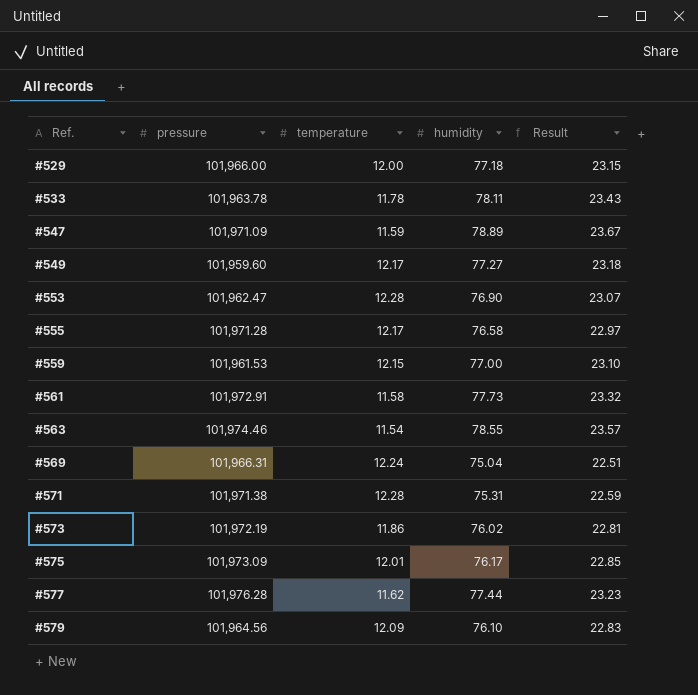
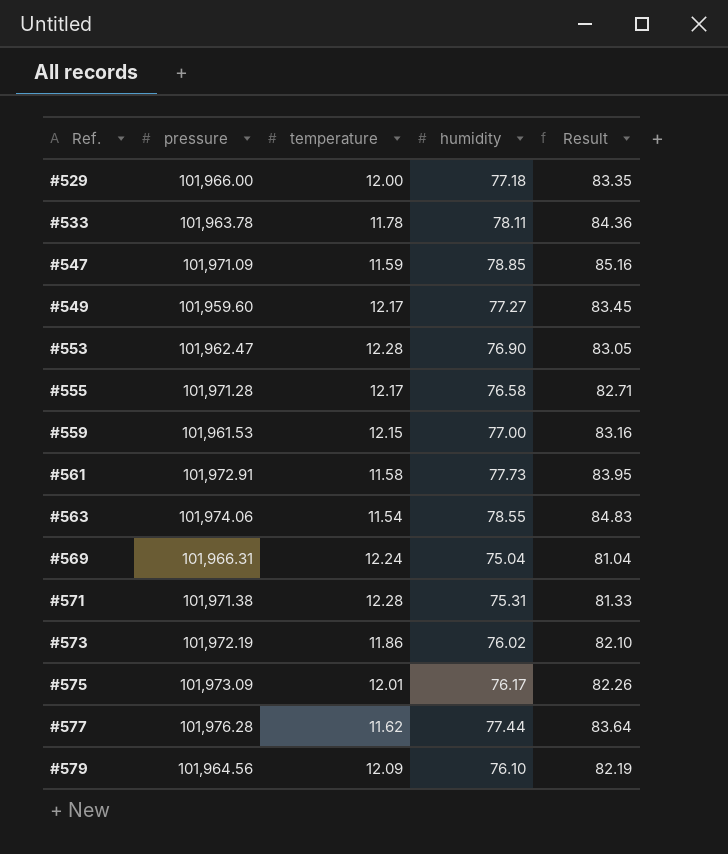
column Result | formula: [humidity] * 0.3 -> [humidity] * 1.08
#547 | humidity: 78.89 -> 78.85
#563 | pressure: 101,974.46 -> 101,974.06

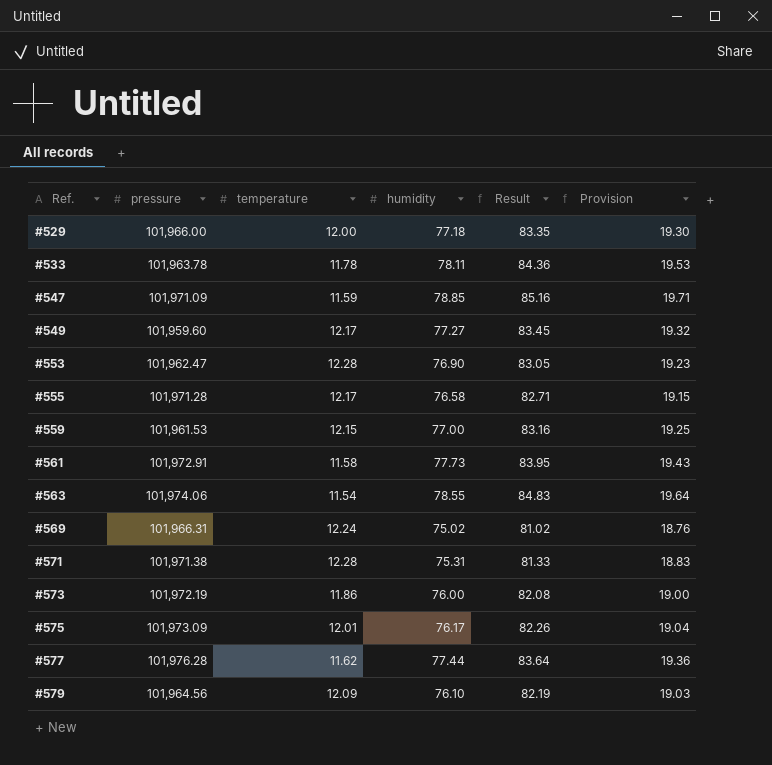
column Provision | formula: none -> [humidity] * 0.25
#569 | humidity: 75.04 -> 75.02
#569 | Result: 81.04 -> 81.02
#573 | humidity: 76.02 -> 76.00
#573 | Result: 82.10 -> 82.08

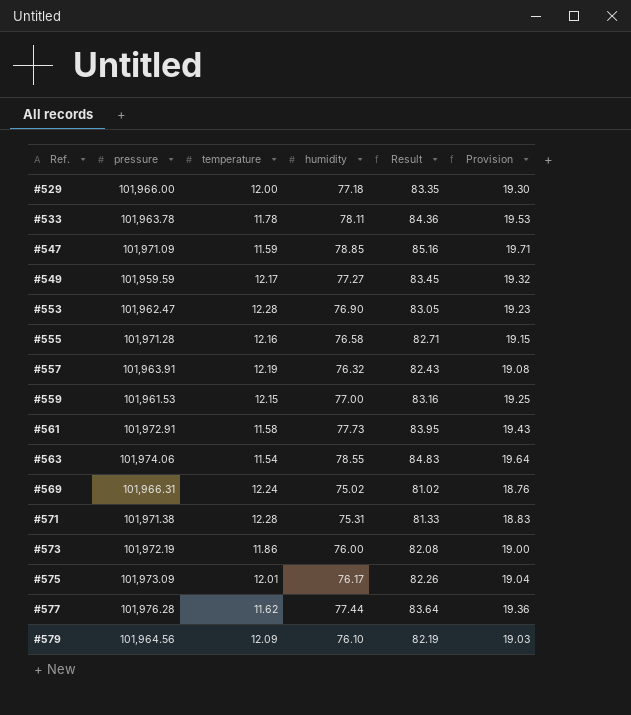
#549 | pressure: 101,959.60 -> 101,959.59
#555 | temperature: 12.17 -> 12.16
row #557: none -> 101,963.91 | 12.19 | 76.32 | 82.43 | 19.08

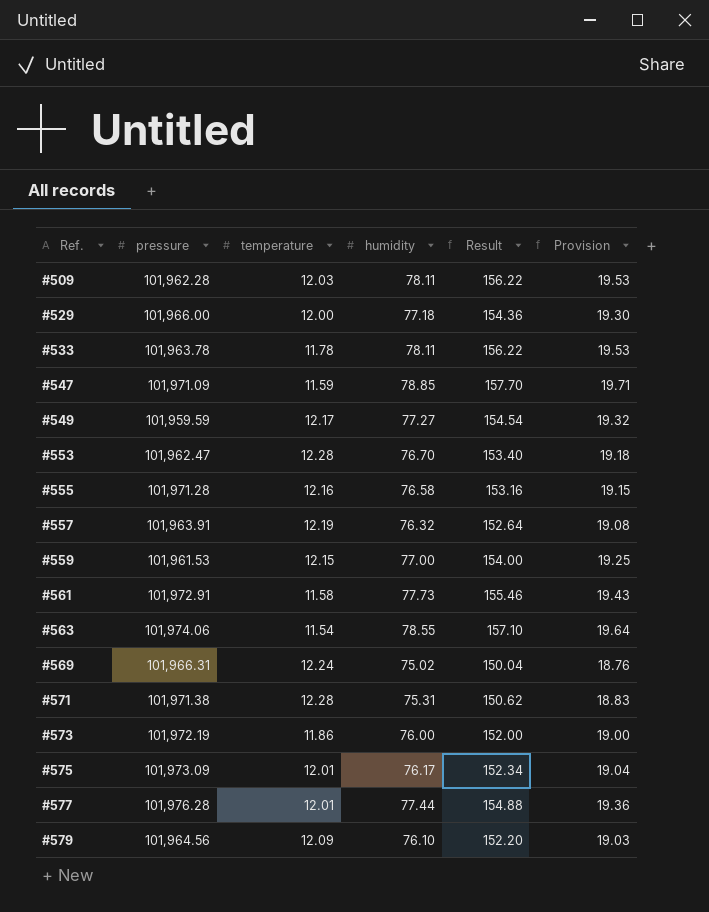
column Result | formula: [humidity] * 1.08 -> [humidity] * 2
row #509: none -> 101,962.28 | 12.03 | 78.11 | 156.22 | 19.53
#553 | humidity: 76.90 -> 76.70
#553 | Provision: 19.23 -> 19.18
#577 | temperature: 11.62 -> 12.01

